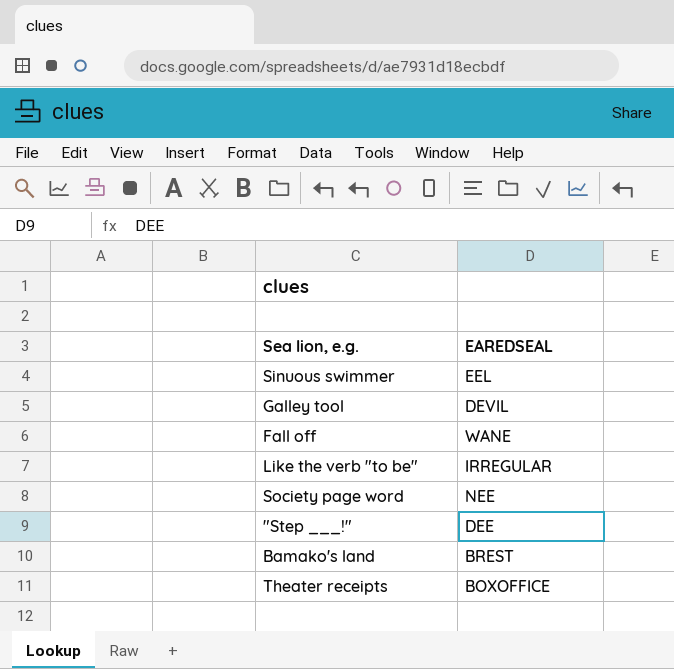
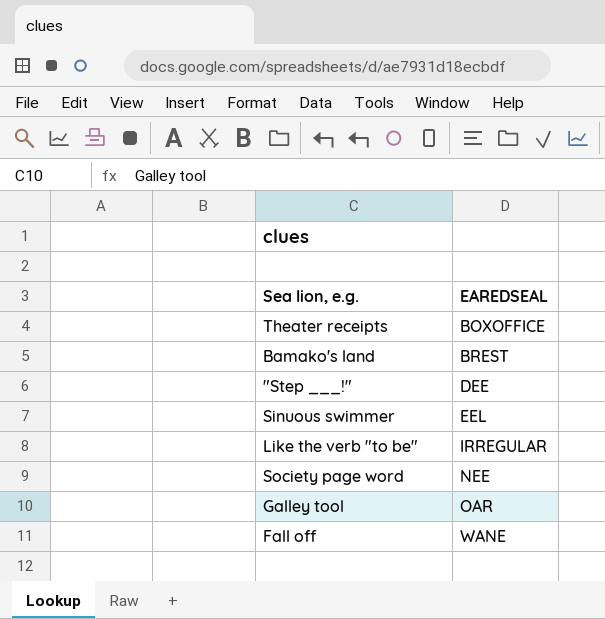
row order: none -> EAREDSEAL ascending
Galley tool | EAREDSEAL: DEVIL -> OAR

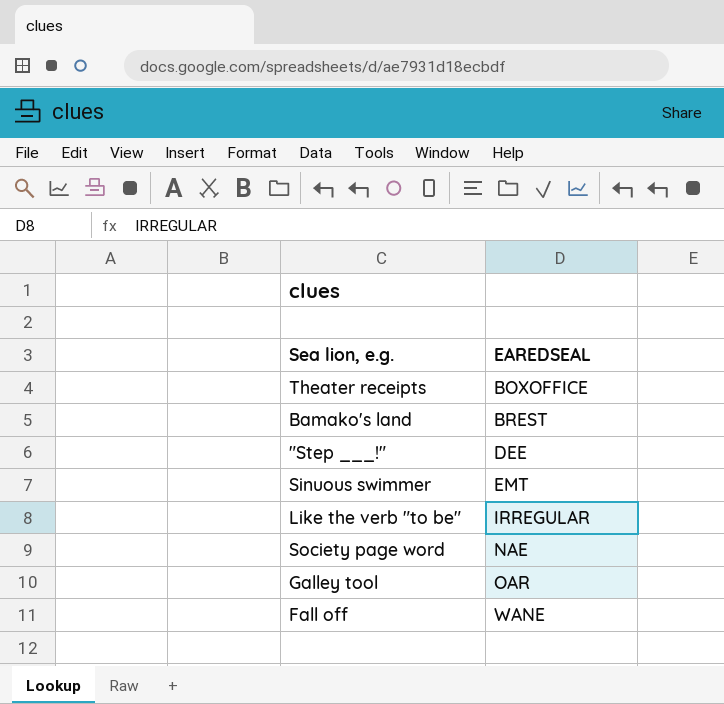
Sinuous swimmer | EAREDSEAL: EEL -> EMT
Society page word | EAREDSEAL: NEE -> NAE

